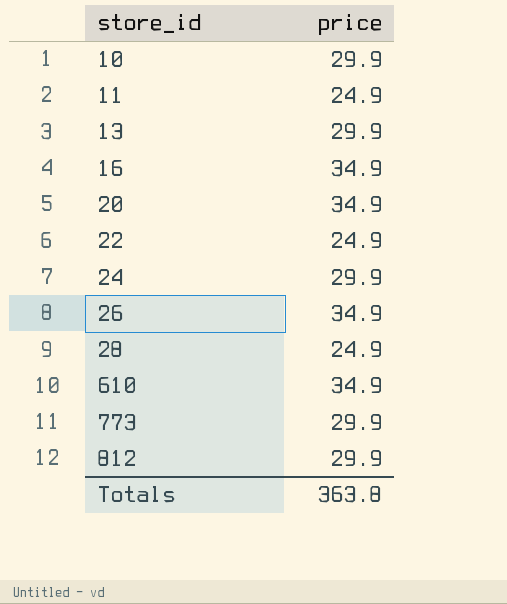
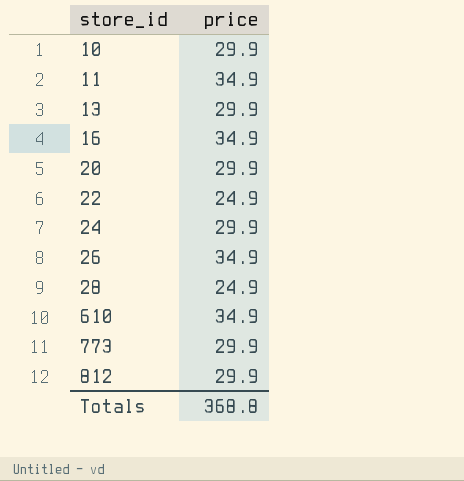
11 | price: 24.9 -> 34.9
20 | price: 34.9 -> 29.9
Totals | price: 363.8 -> 368.8

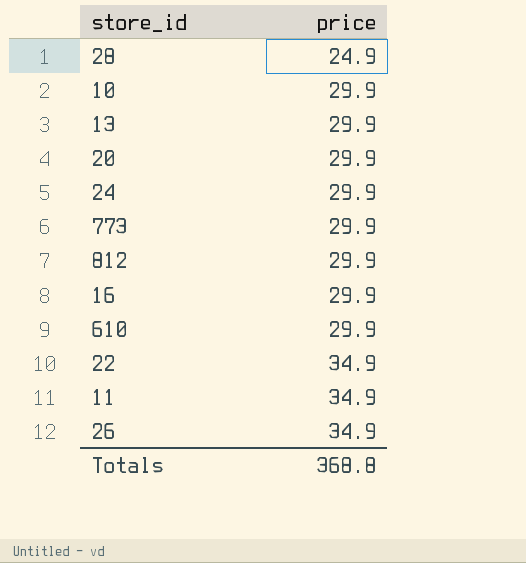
row order: store_id ascending -> price ascending
16 | price: 34.9 -> 29.9
610 | price: 34.9 -> 29.9
22 | price: 24.9 -> 34.9

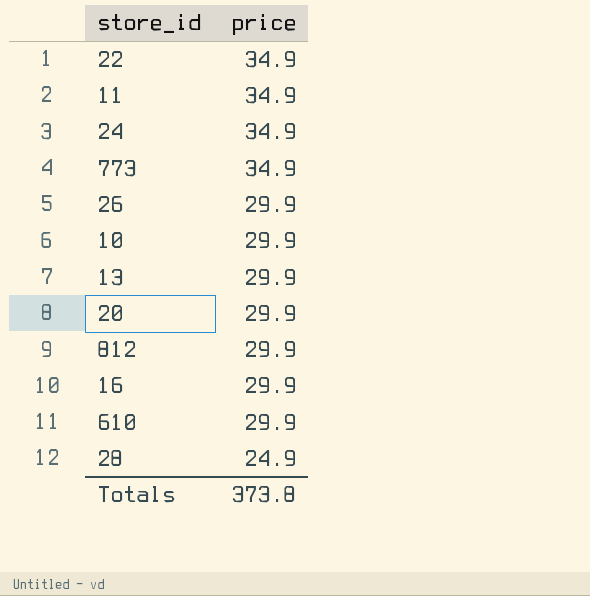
row order: price ascending -> price descending
24 | price: 29.9 -> 34.9
773 | price: 29.9 -> 34.9
26 | price: 34.9 -> 29.9
Totals | price: 368.8 -> 373.8

